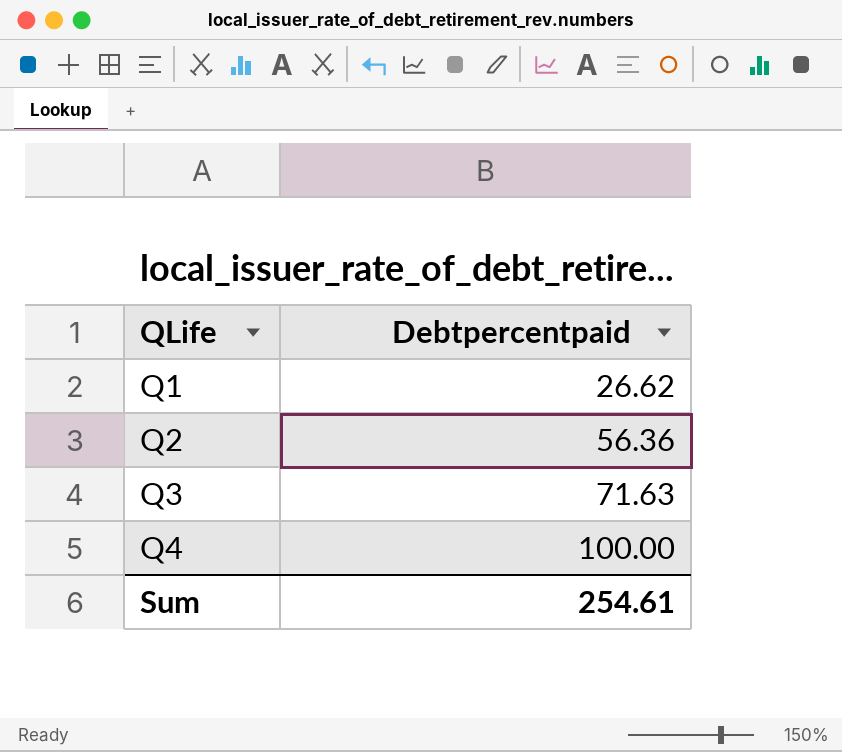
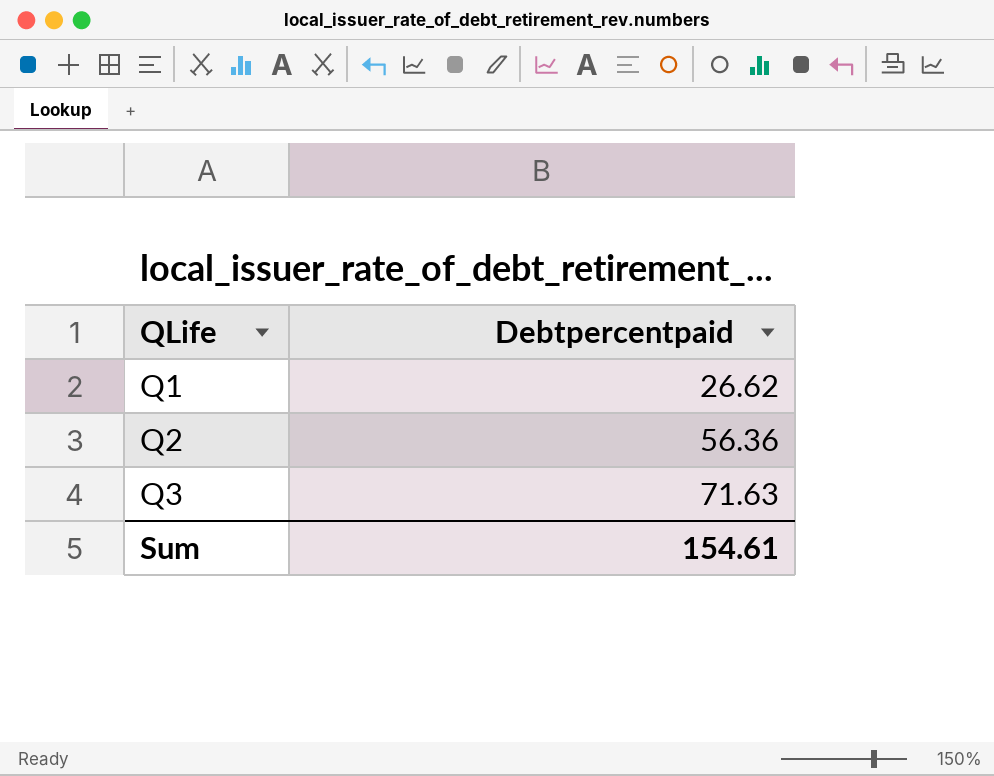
row Q4: 100.00 -> none
Sum | Debtpercentpaid: 254.61 -> 154.61

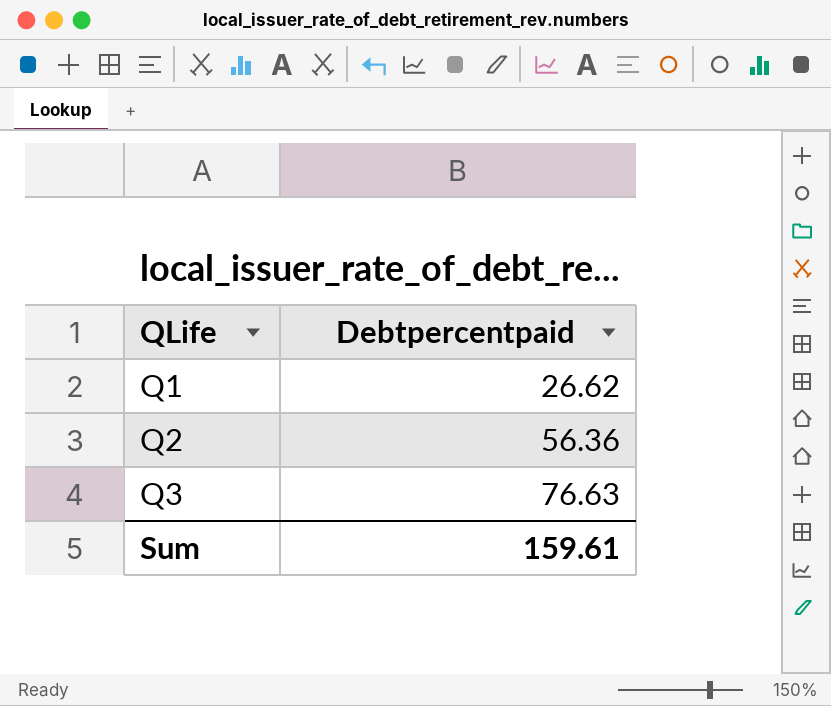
Q3 | Debtpercentpaid: 71.63 -> 76.63
Sum | Debtpercentpaid: 154.61 -> 159.61

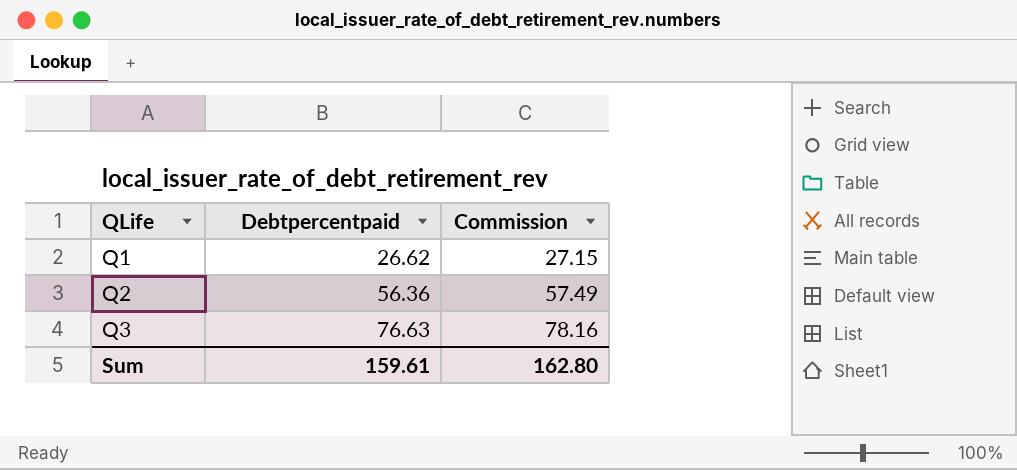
column Commission | formula: none -> [Debtpercentpaid] * 1.02

